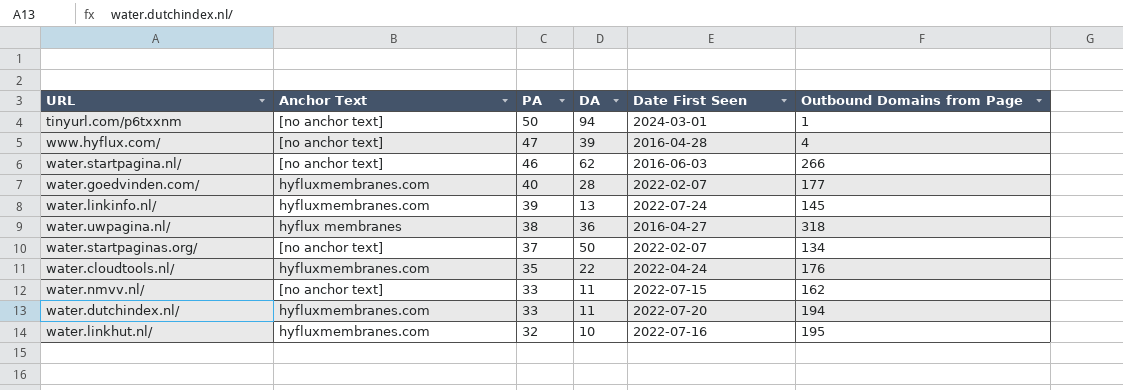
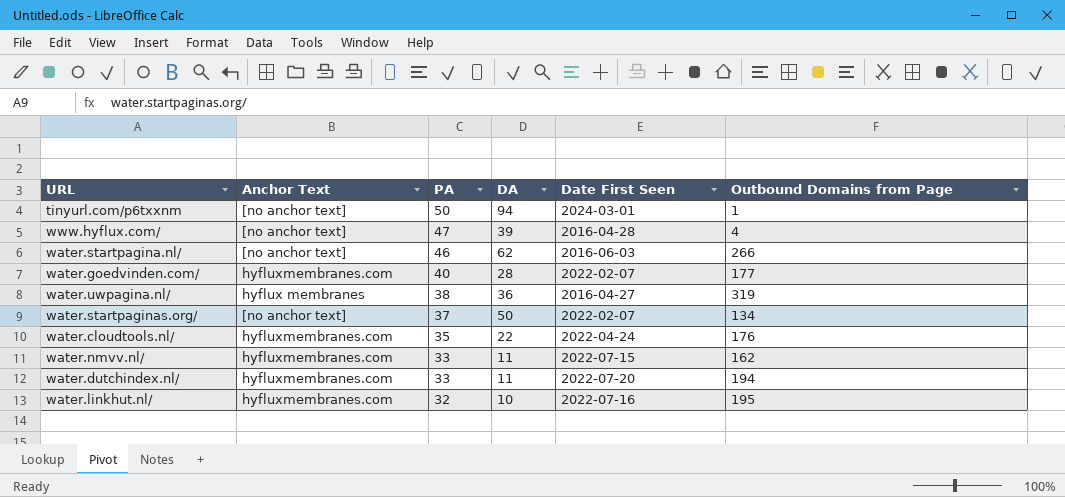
row water.linkinfo.nl/: hyfluxmembranes.com | 39 | 13 | 2022-07-24 | 145 -> none
water.uwpagina.nl/ | Outbound Domains from Page: 318 -> 319
water.nmvv.nl/ | Anchor Text: [no anchor text] -> hyfluxmembranes.com

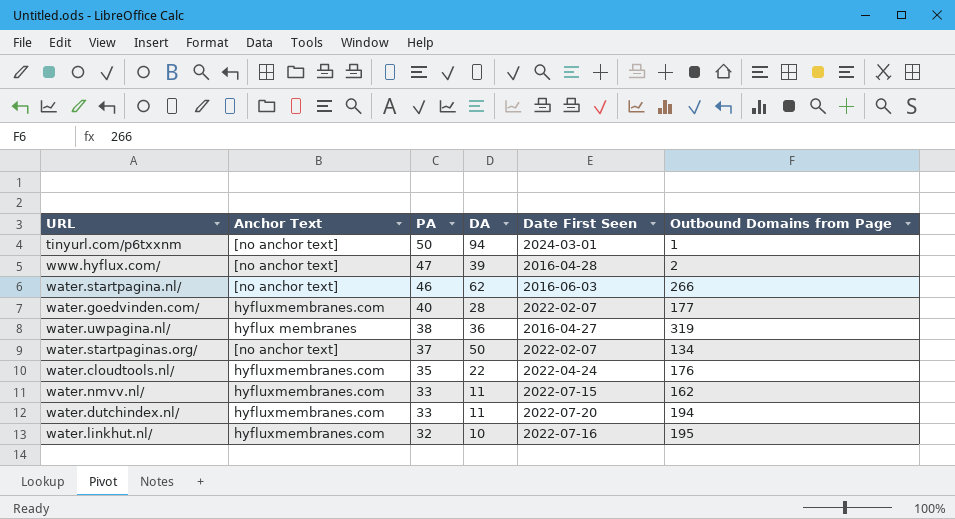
www.hyflux.com/ | Outbound Domains from Page: 4 -> 2

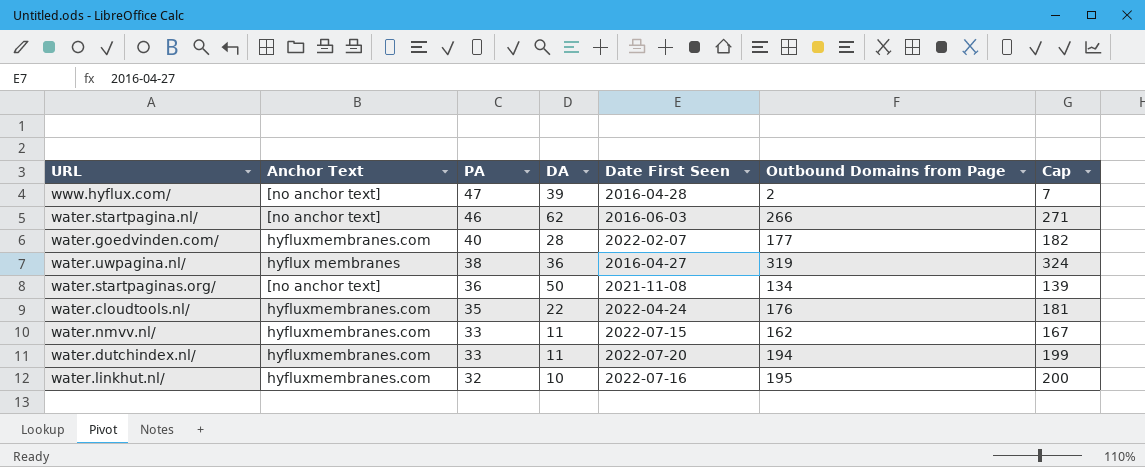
column Cap | formula: none -> [Outbound Domains from Page] + 5
row tinyurl.com/p6txxnm: [no anchor text] | 50 | 94 | 2024-03-01 | 1 -> none
water.startpaginas.org/ | PA: 37 -> 36
water.startpaginas.org/ | Date First Seen: 2022-02-07 -> 2021-11-08

